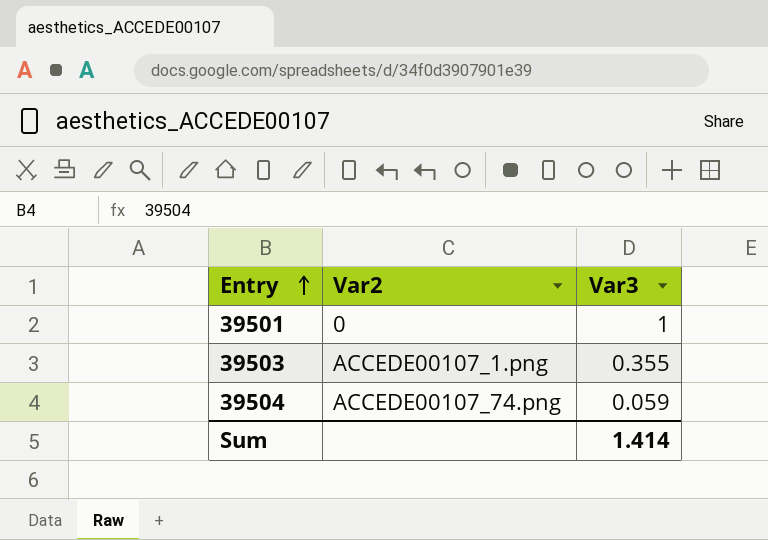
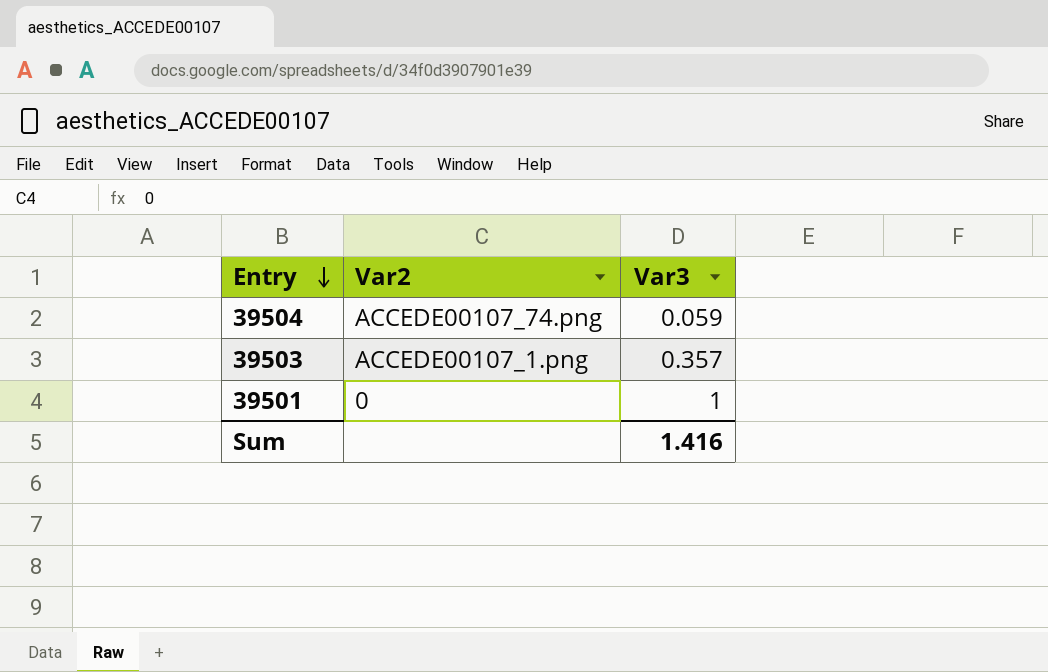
row order: Entry ascending -> Entry descending
39503 | Var3: 0.355 -> 0.357
Sum | Var3: 1.414 -> 1.416

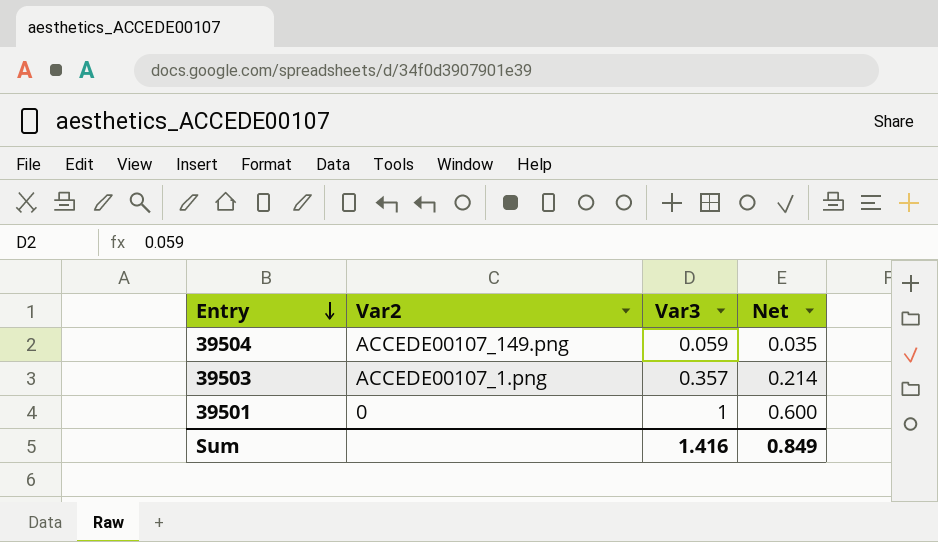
column Net | formula: none -> [Var3] * 0.6
39504 | Var2: ACCEDE00107_74.png -> ACCEDE00107_149.png

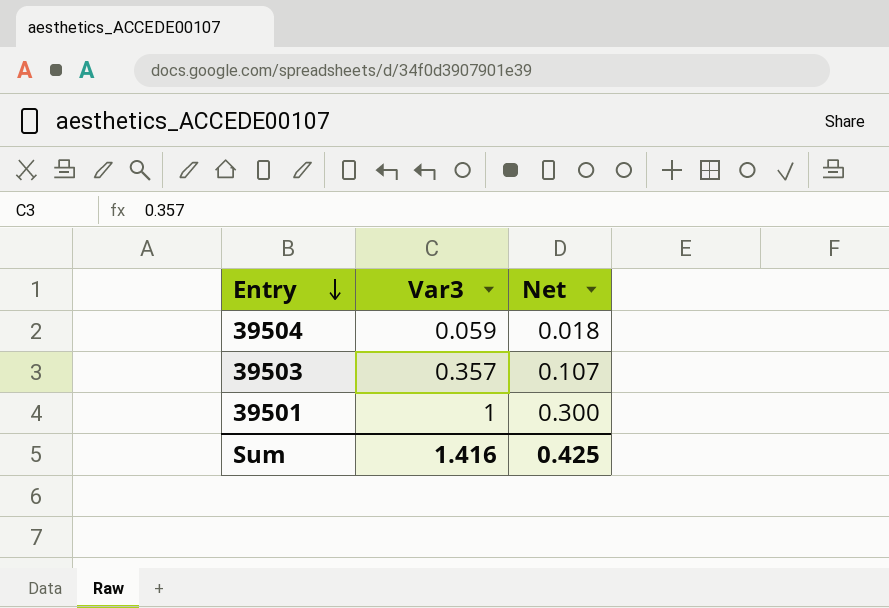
column Var2 | position: 2 -> none
column Net | formula: [Var3] * 0.6 -> [Var3] * 0.3
Sum | Net: 0.849 -> 0.425

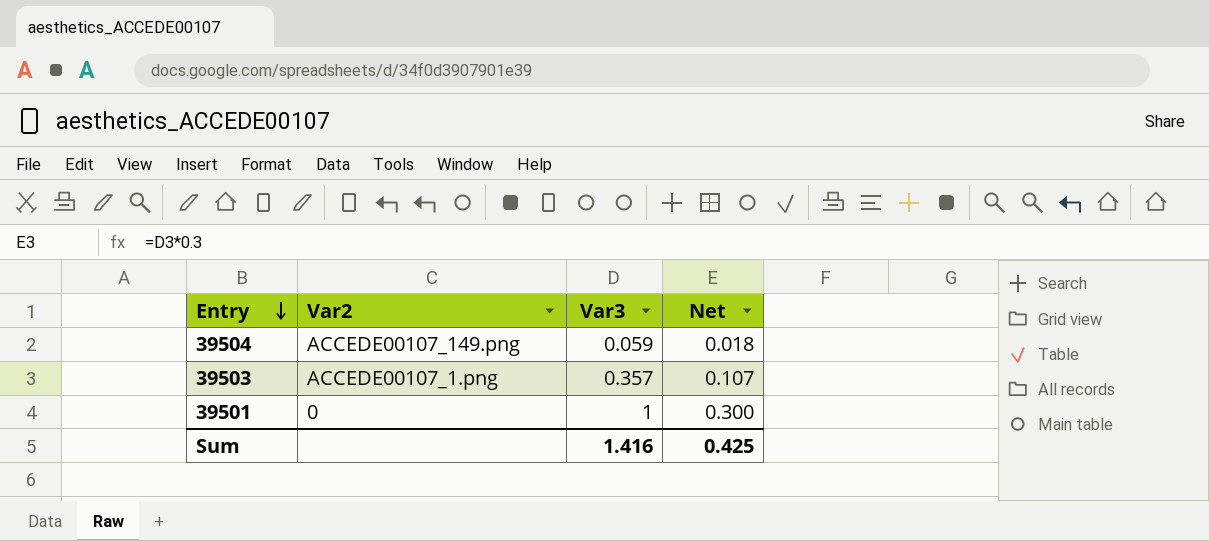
column Var2 | position: none -> 2

